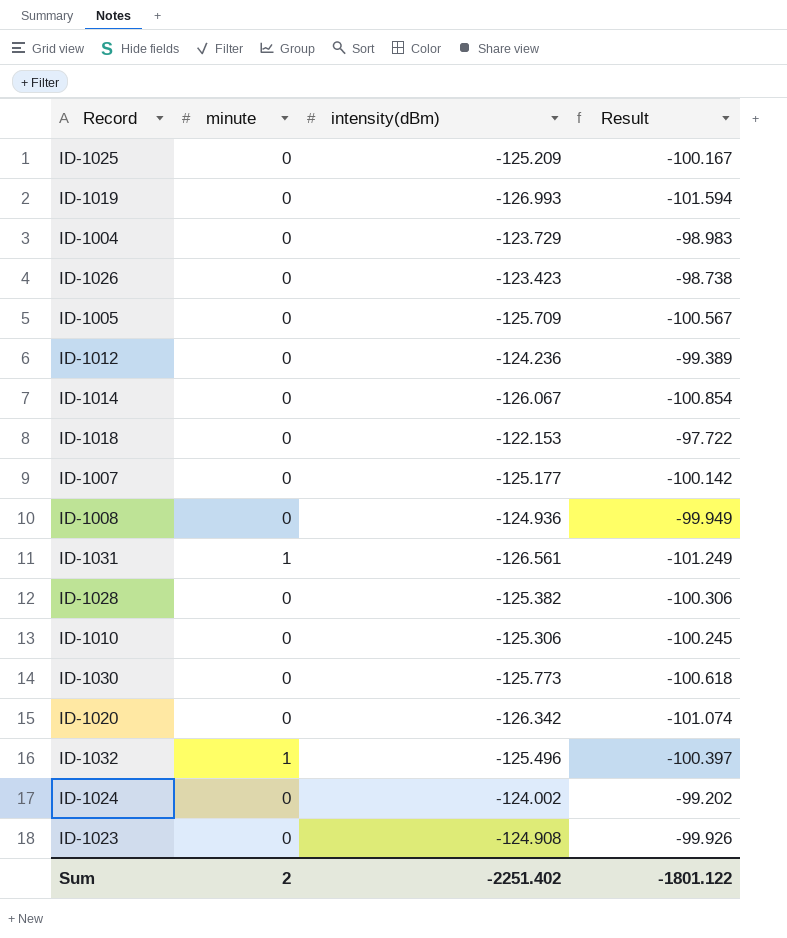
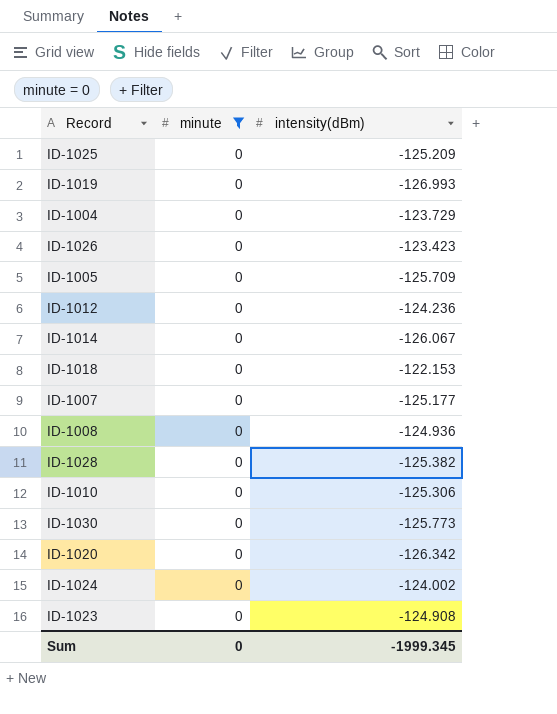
filter: none -> minute = 0
column Result | formula: [intensity(dBm)] * 0.8 -> none
Sum | minute: 2 -> 0
Sum | intensity(dBm): -2251.402 -> -1999.345

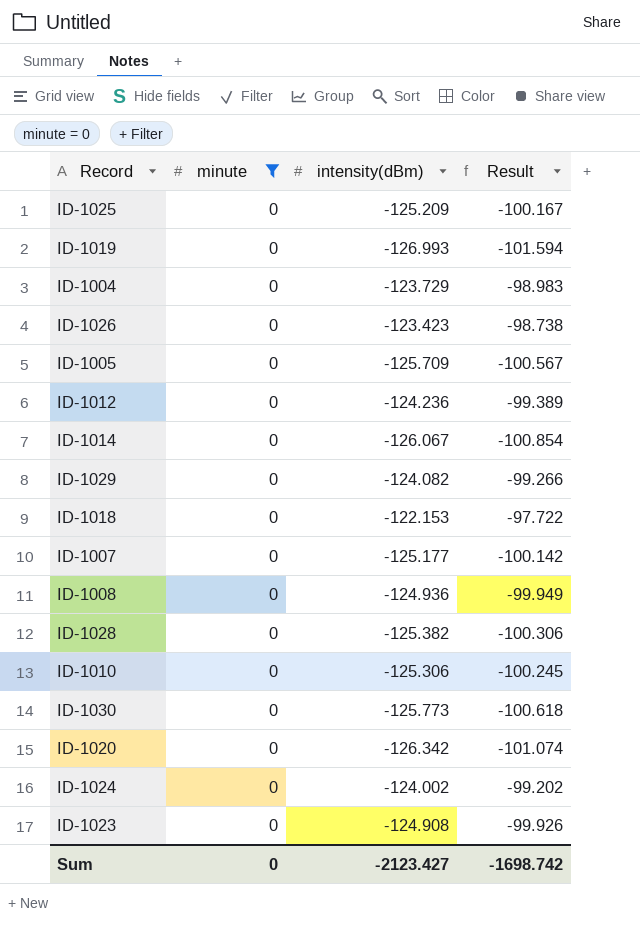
column Result | formula: none -> [intensity(dBm)] * 0.8
row ID-1029: none -> 0 | -124.082 | -99.266
Sum | intensity(dBm): -1999.345 -> -2123.427

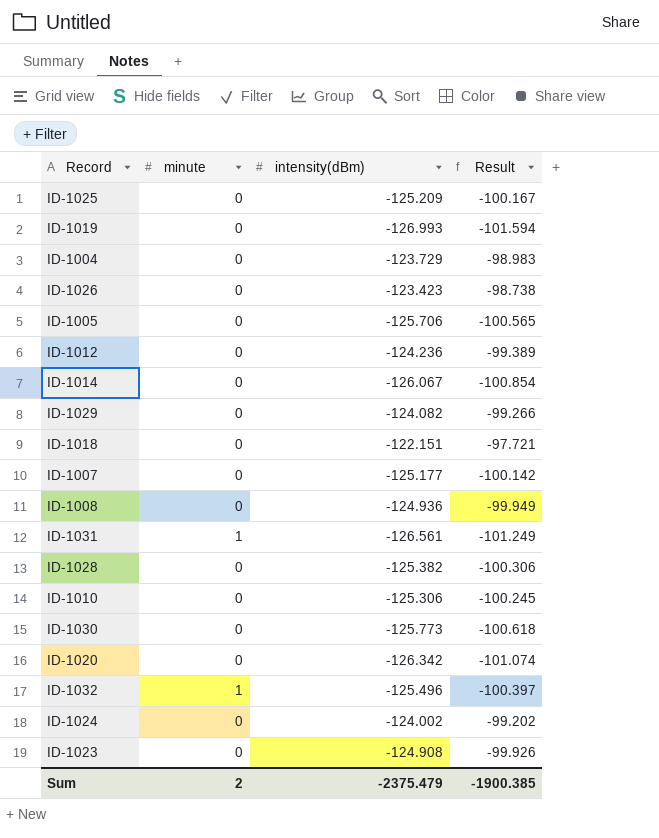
filter: minute = 0 -> none
ID-1005 | intensity(dBm): -125.709 -> -125.706
ID-1005 | Result: -100.567 -> -100.565
ID-1018 | intensity(dBm): -122.153 -> -122.151
ID-1018 | Result: -97.722 -> -97.721
Sum | minute: 0 -> 2
Sum | intensity(dBm): -2123.427 -> -2375.479
Sum | Result: -1698.742 -> -1900.385

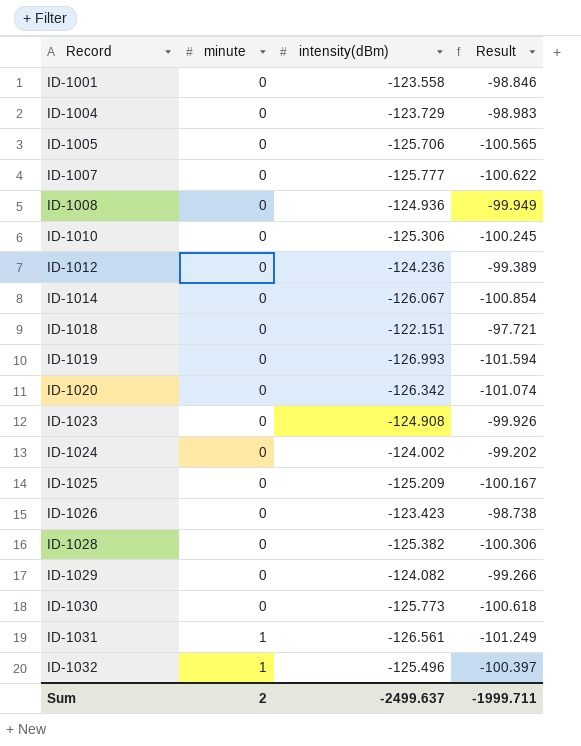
row order: none -> Record ascending
row ID-1001: none -> 0 | -123.558 | -98.846
ID-1007 | intensity(dBm): -125.177 -> -125.777
ID-1007 | Result: -100.142 -> -100.622
Sum | intensity(dBm): -2375.479 -> -2499.637
Sum | Result: -1900.385 -> -1999.711

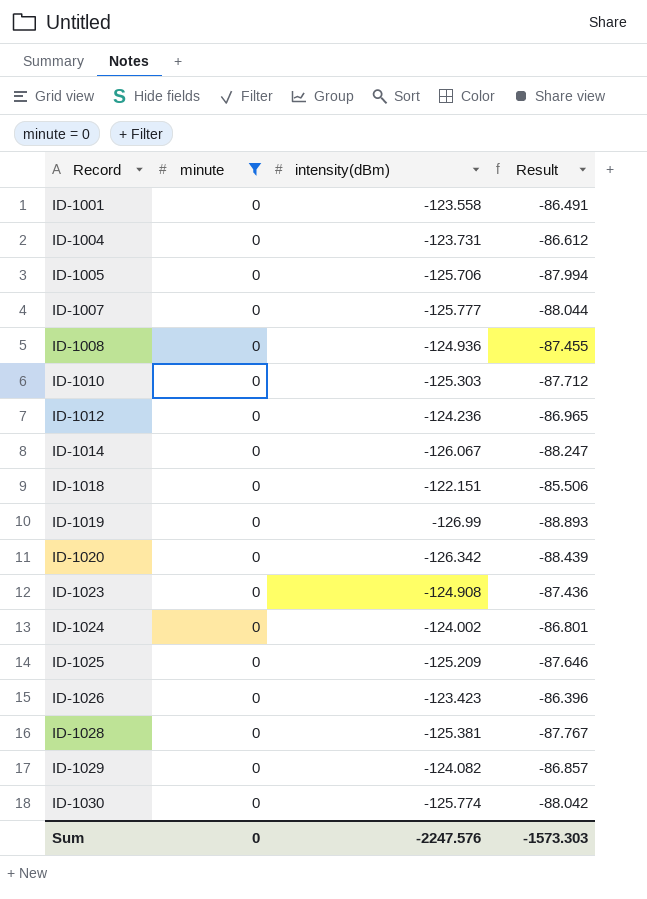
filter: none -> minute = 0
column Result | formula: [intensity(dBm)] * 0.8 -> [intensity(dBm)] * 0.7
ID-1004 | intensity(dBm): -123.729 -> -123.731
ID-1010 | intensity(dBm): -125.306 -> -125.303
ID-1019 | intensity(dBm): -126.993 -> -126.99
ID-1028 | intensity(dBm): -125.382 -> -125.381
ID-1030 | intensity(dBm): -125.773 -> -125.774
Sum | minute: 2 -> 0
Sum | intensity(dBm): -2499.637 -> -2247.576
Sum | Result: -1999.711 -> -1573.303

